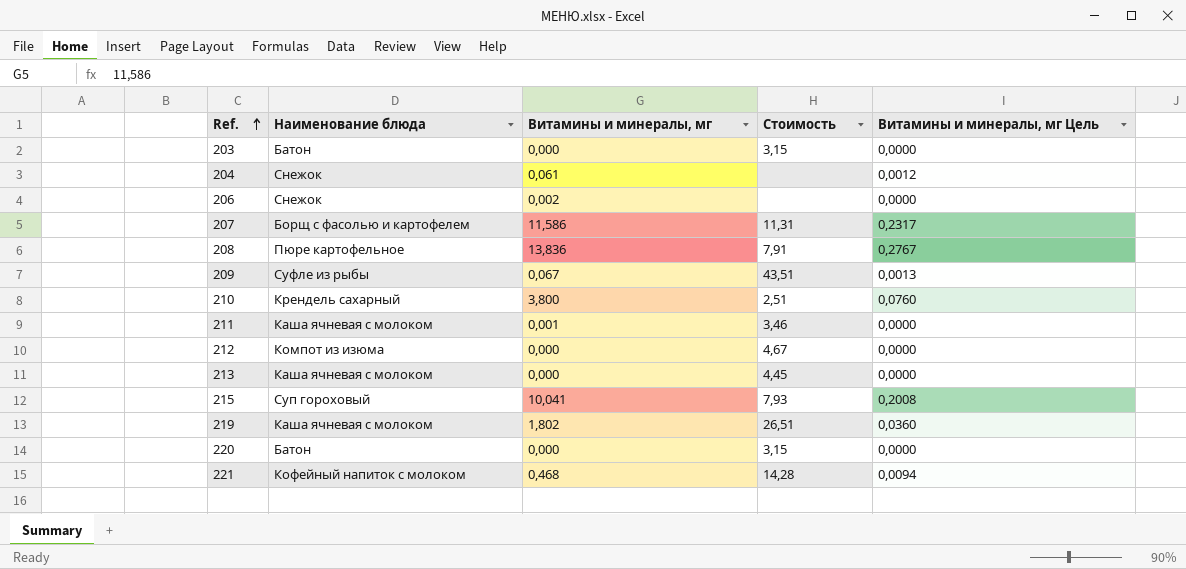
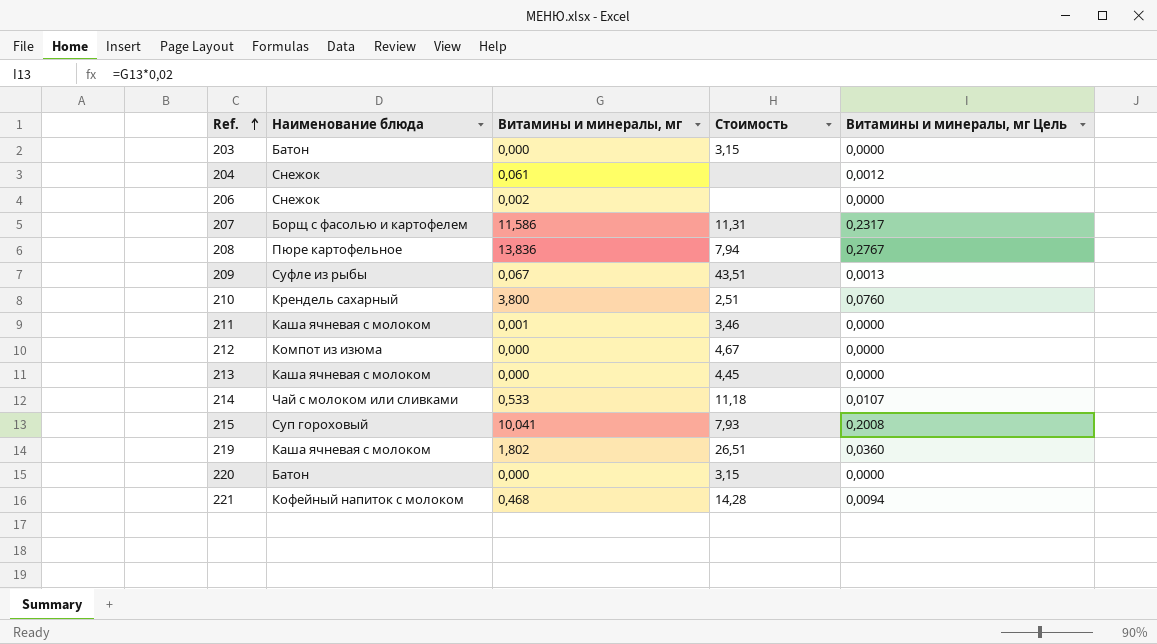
208 | Стоимость: 7,91 -> 7,94
row 214: none -> Чай с молоком или сливками | 0,533 | 11,18 | 0,0107

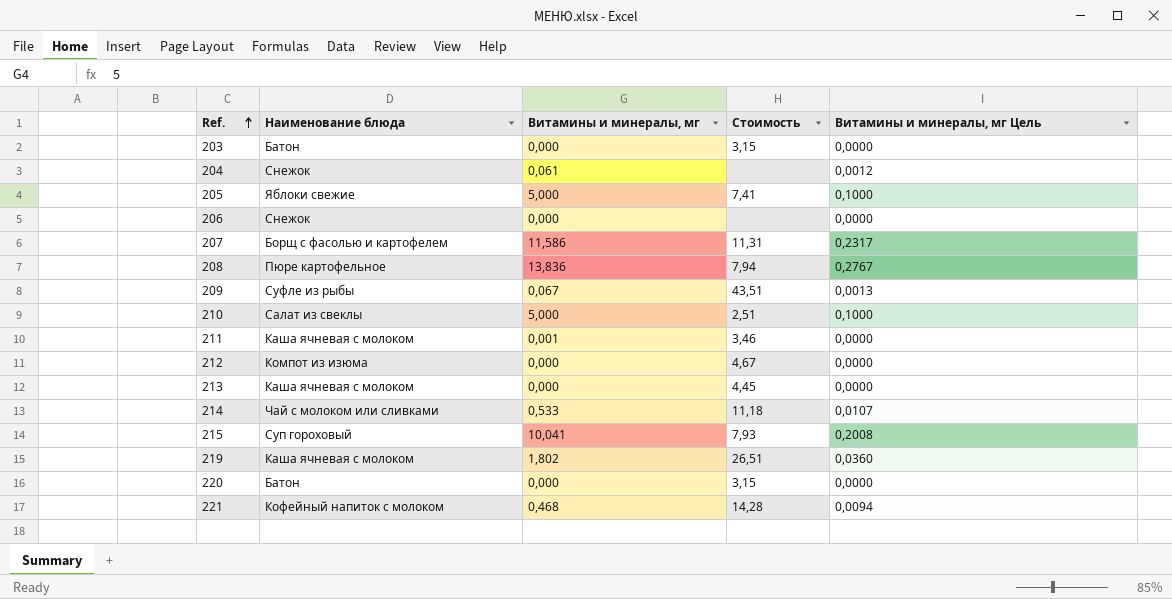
row 205: none -> Яблоки свежие | 5,000 | 7,41 | 0,1000
206 | Витамины и минералы, мг: 0,002 -> 0,000
210 | Наименование блюда: Крендель сахарный -> Салат из свеклы
210 | Витамины и минералы, мг: 3,800 -> 5,000
210 | Витамины и минералы, мг Цель: 0,0760 -> 0,1000

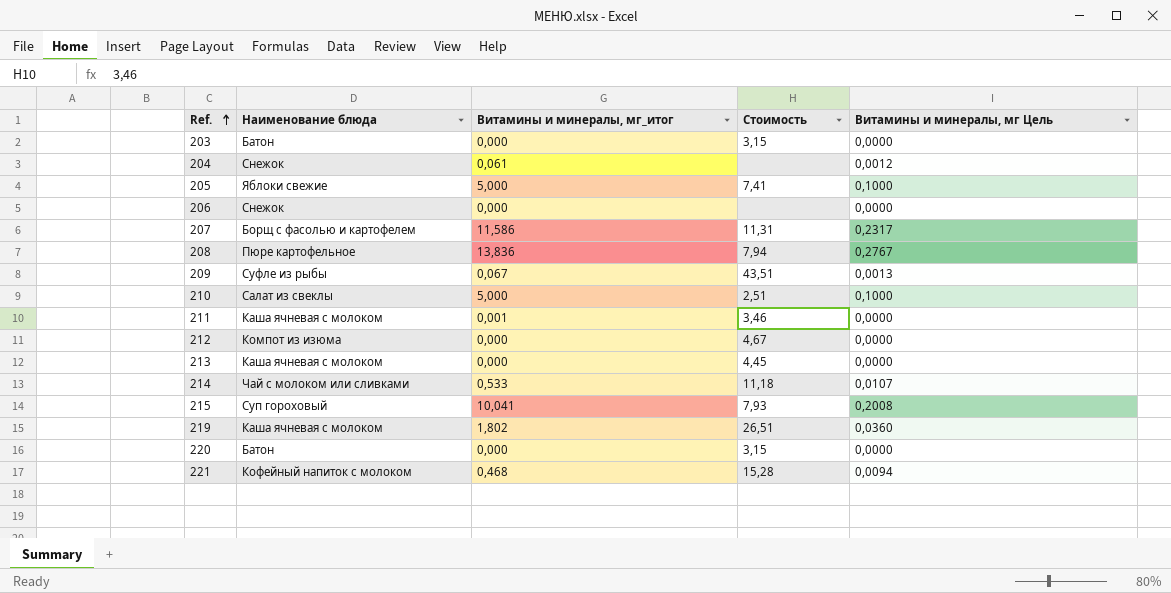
column name: Витамины и минералы, мг -> Витамины и минералы, мг_итог
221 | Стоимость: 14,28 -> 15,28

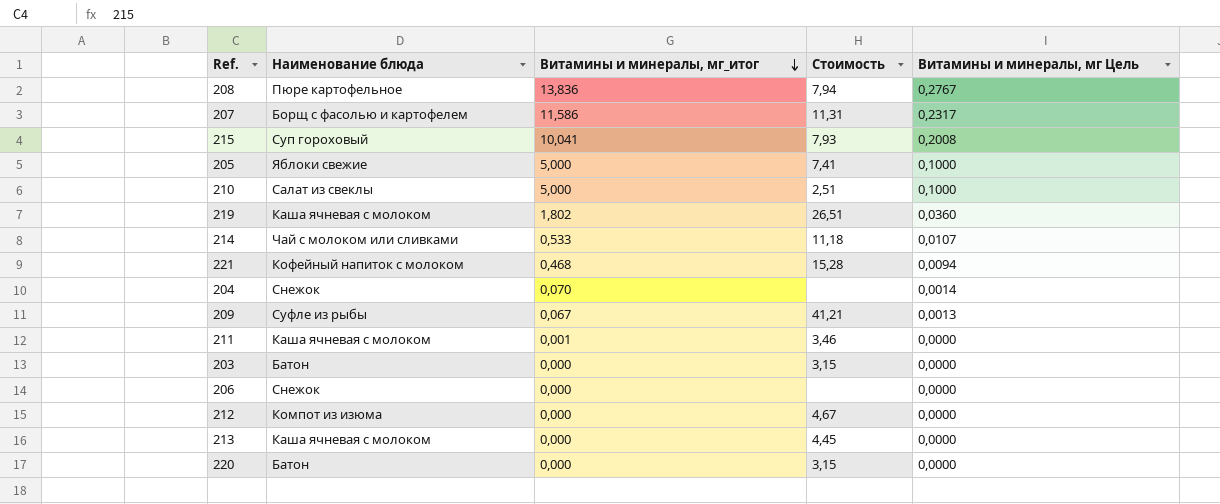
row order: Ref. ascending -> Витамины и минералы, мг_итог descending
204 | Витамины и минералы, мг_итог: 0,061 -> 0,070
204 | Витамины и минералы, мг Цель: 0,0012 -> 0,0014
209 | Стоимость: 43,51 -> 41,21

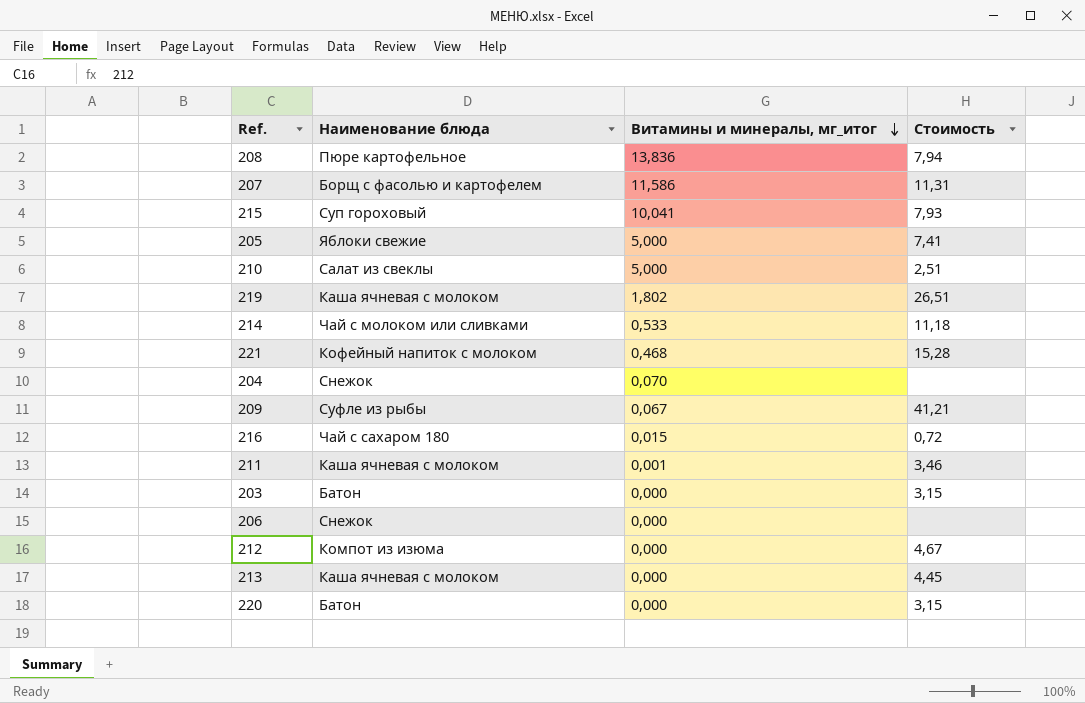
column Витамины и минералы, мг Цель | formula: [Витамины и минералы, мг_итог] * 0,02 -> none
row 216: none -> Чай с сахаром 180 | 0,015 | 0,72

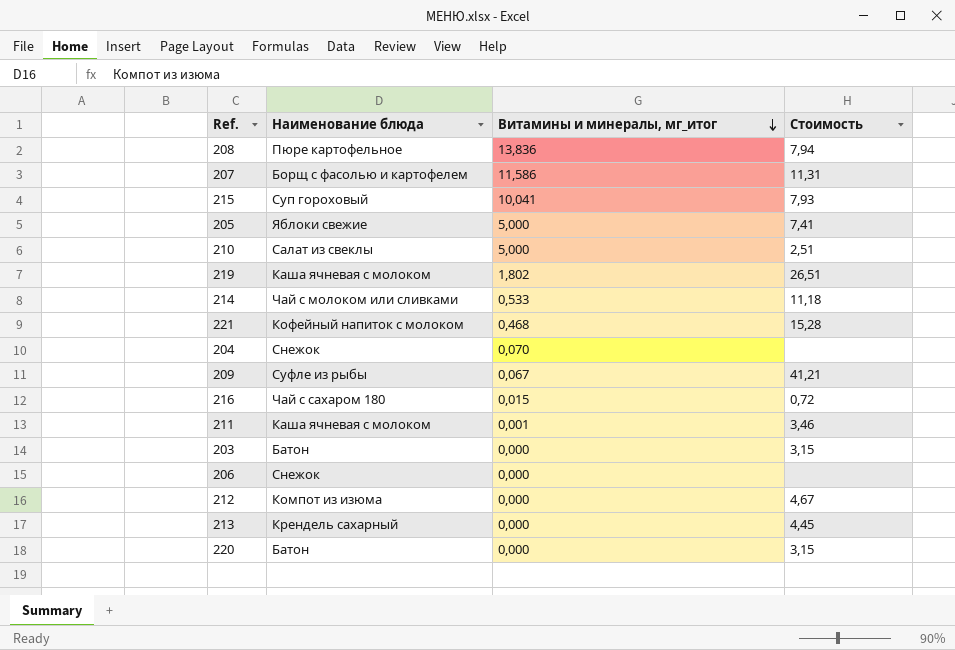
213 | Наименование блюда: Каша ячневая с молоком -> Крендель сахарный

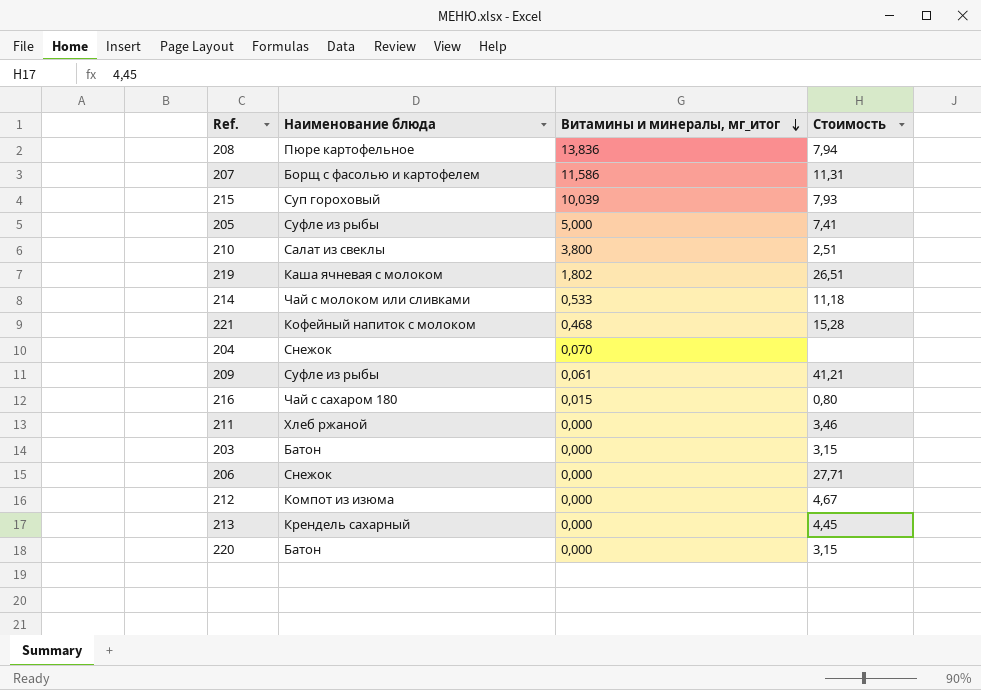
215 | Витамины и минералы, мг_итог: 10,041 -> 10,039
205 | Наименование блюда: Яблоки свежие -> Суфле из рыбы
210 | Витамины и минералы, мг_итог: 5,000 -> 3,800
209 | Витамины и минералы, мг_итог: 0,067 -> 0,061
216 | Стоимость: 0,72 -> 0,80
211 | Наименование блюда: Каша ячневая с молоком -> Хлеб ржаной
211 | Витамины и минералы, мг_итог: 0,001 -> 0,000
206 | Стоимость: none -> 27,71

